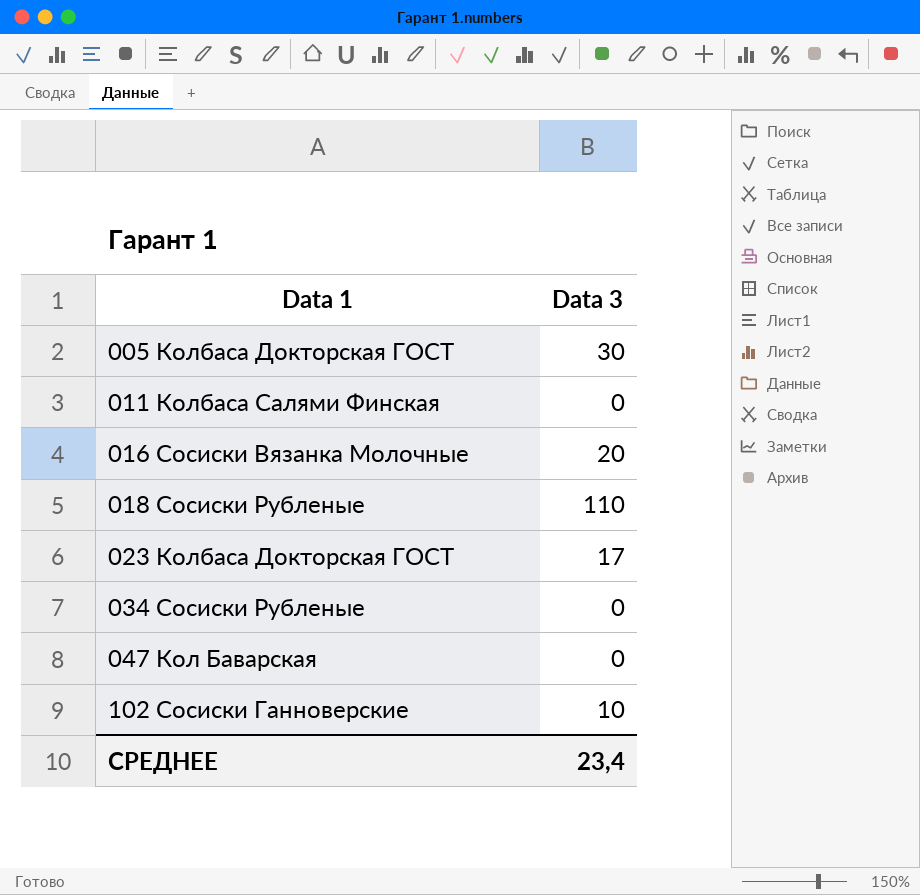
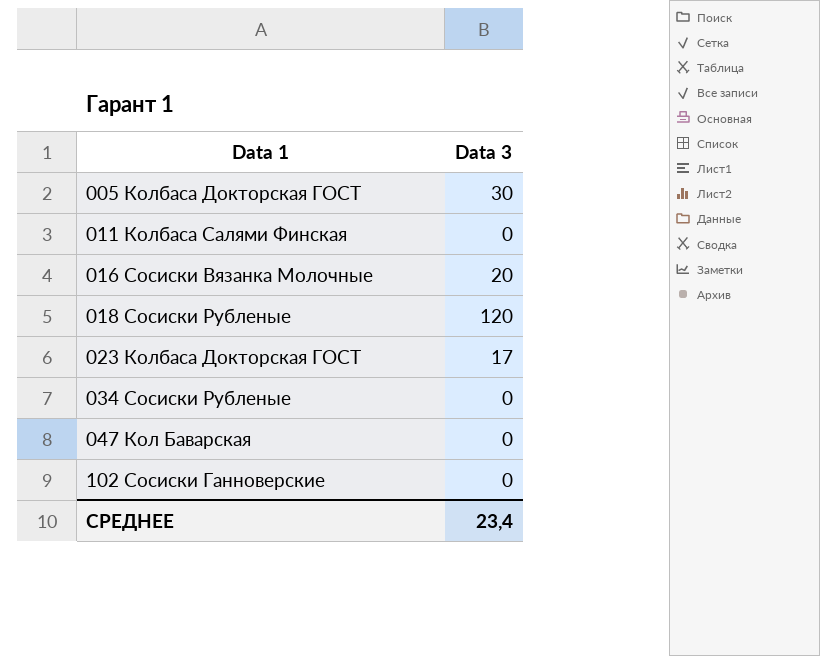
018 Сосиски Рубленые | Data 3: 110 -> 120
102 Сосиски Ганноверские | Data 3: 10 -> 0

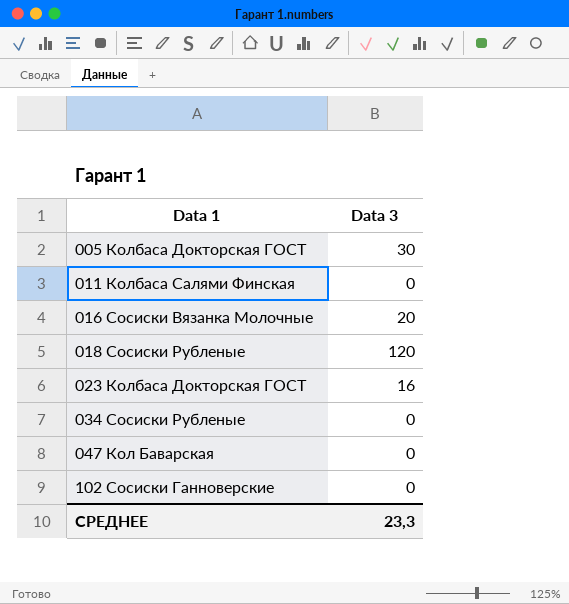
023 Колбаса Докторская ГОСТ | Data 3: 17 -> 16
СРЕДНЕЕ | Data 3: 23,4 -> 23,3

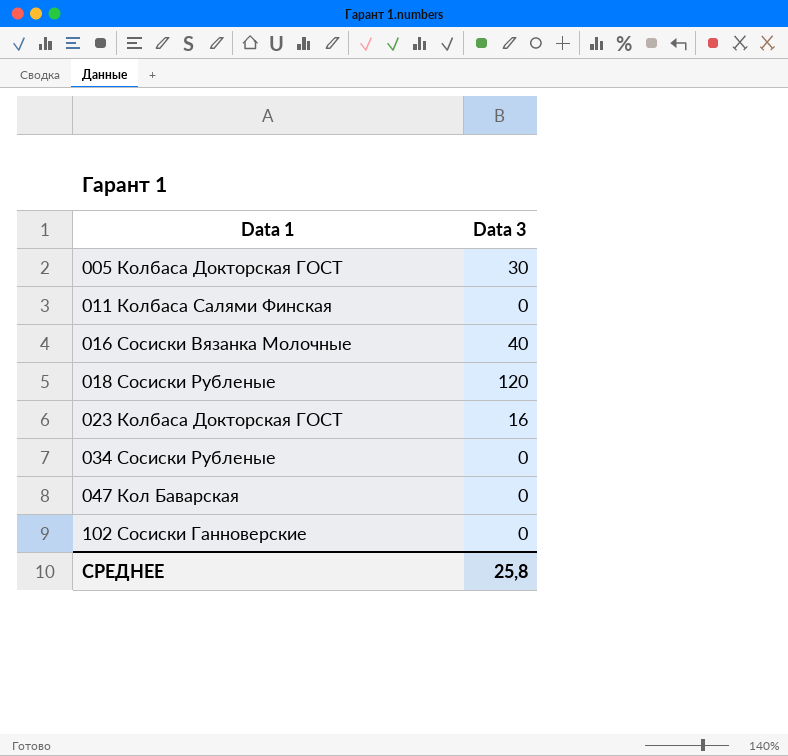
016 Сосиски Вязанка Молочные | Data 3: 20 -> 40
СРЕДНЕЕ | Data 3: 23,3 -> 25,8

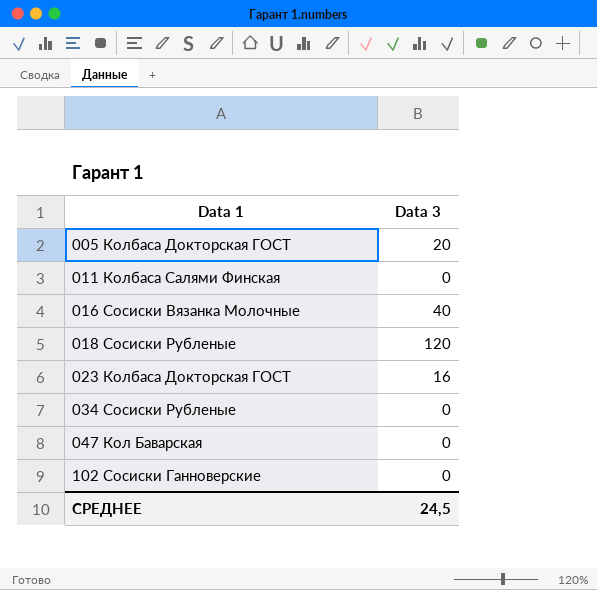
005 Колбаса Докторская ГОСТ | Data 3: 30 -> 20
СРЕДНЕЕ | Data 3: 25,8 -> 24,5

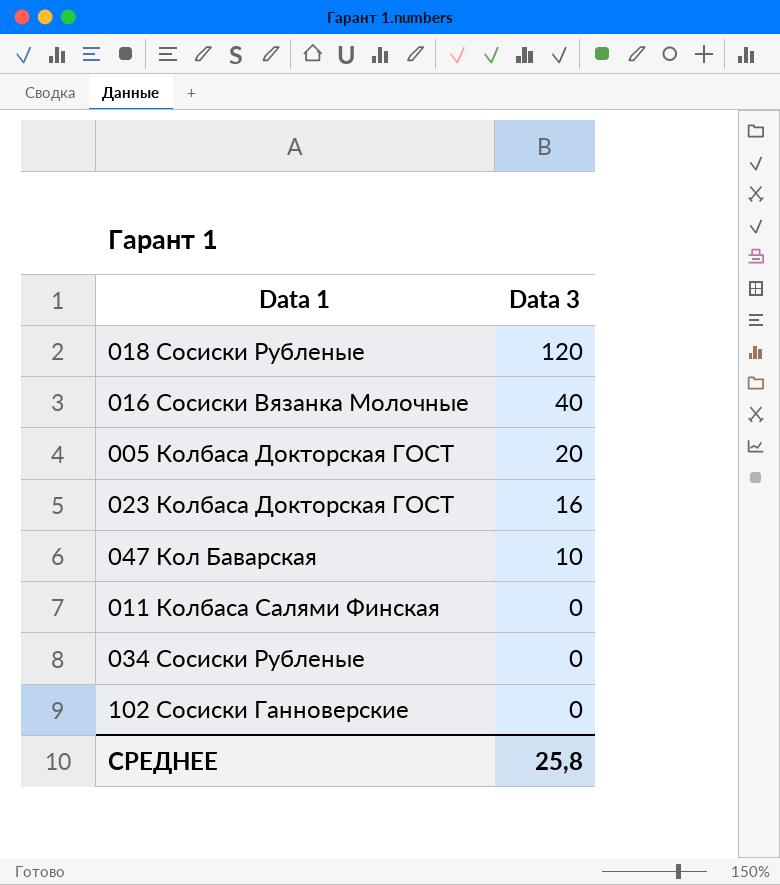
row order: Data 1 ascending -> Data 3 descending
047 Кол Баварская | Data 3: 0 -> 10
СРЕДНЕЕ | Data 3: 24,5 -> 25,8

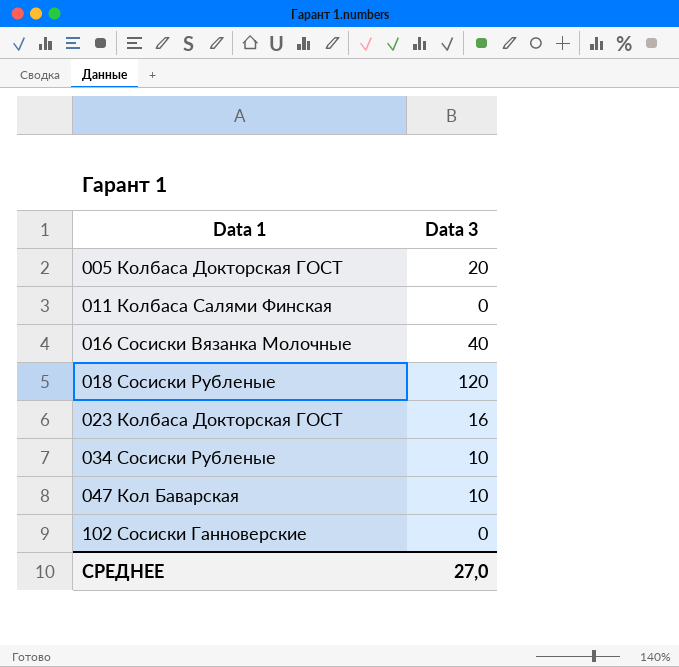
row order: Data 3 descending -> Data 1 ascending
034 Сосиски Рубленые | Data 3: 0 -> 10
СРЕДНЕЕ | Data 3: 25,8 -> 27,0

